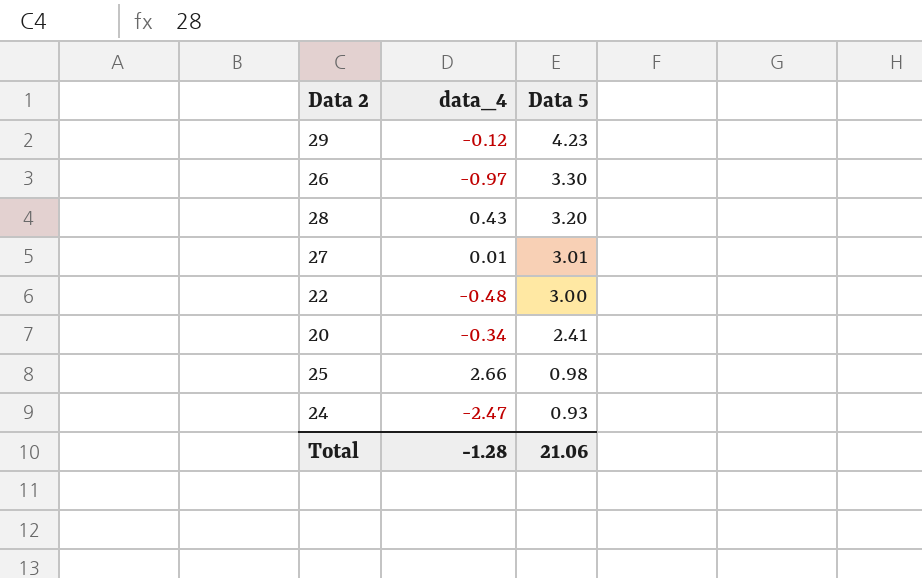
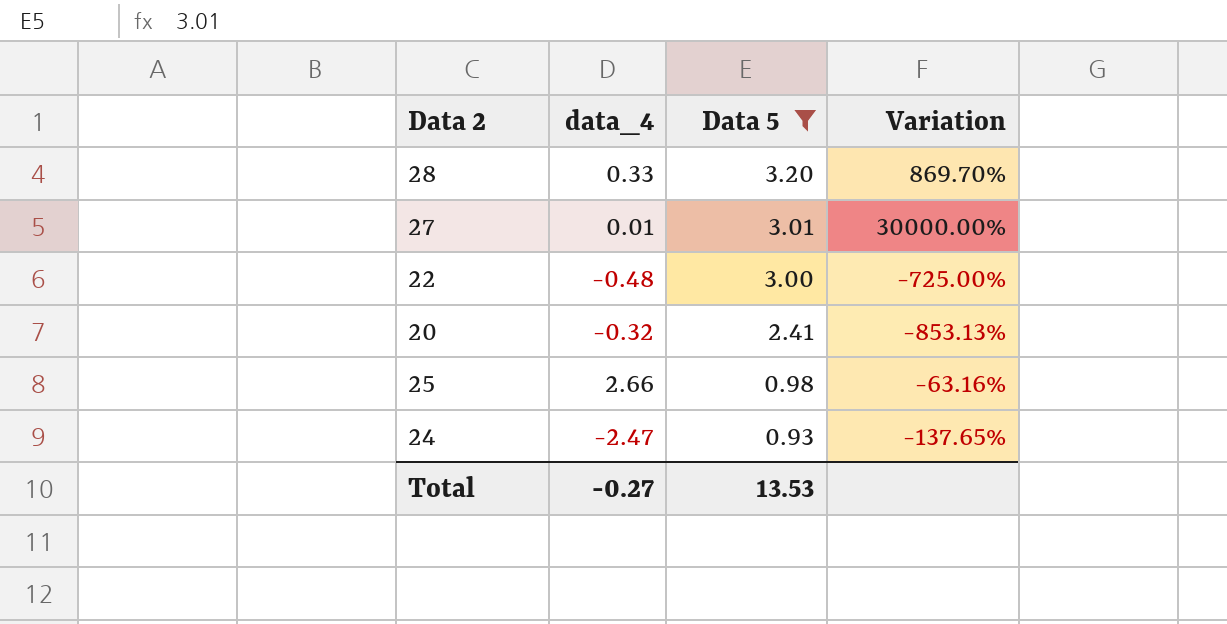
filter: none -> Data 5 <= 3.20
column Variation | formula: none -> ([Data 5] - [data_4]) / [data_4]
28 | data_4: 0.43 -> 0.33
20 | data_4: -0.34 -> -0.32
Total | data_4: -1.28 -> -0.27
Total | Data 5: 21.06 -> 13.53

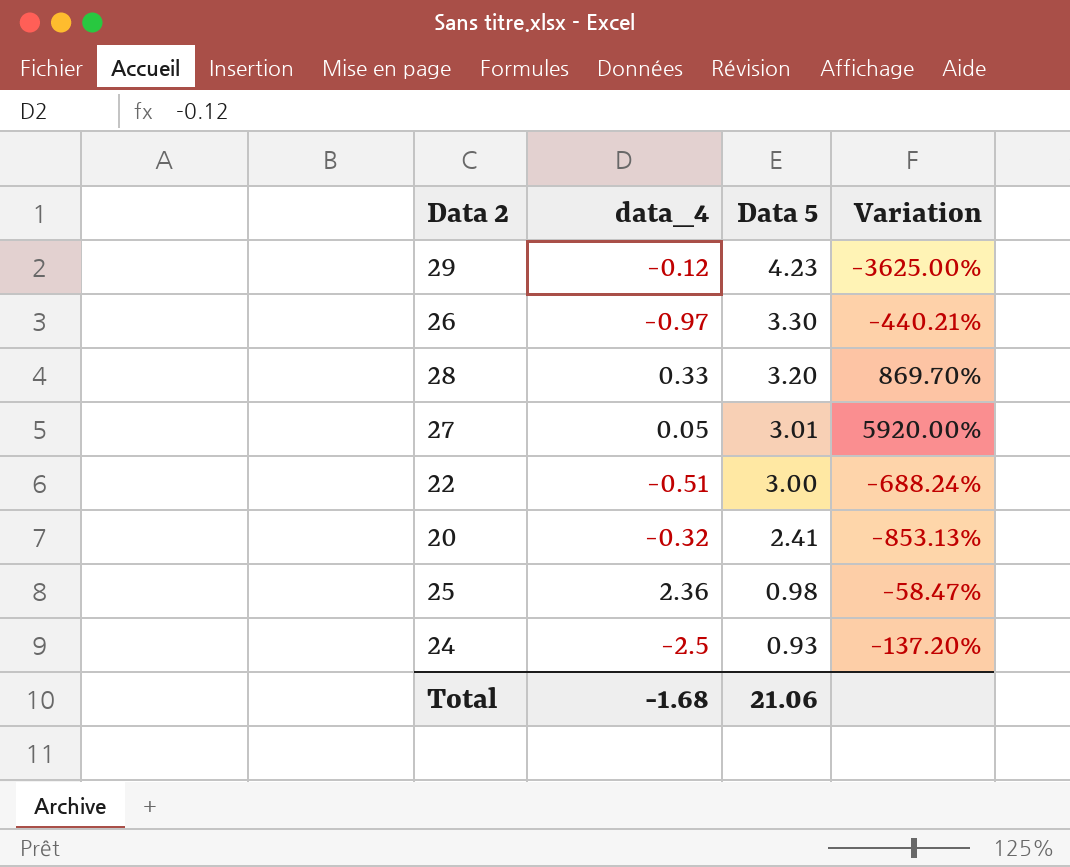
filter: Data 5 <= 3.20 -> none
27 | data_4: 0.01 -> 0.05
27 | Variation: 30000.00% -> 5920.00%
22 | data_4: -0.48 -> -0.51
22 | Variation: -725.00% -> -688.24%
25 | data_4: 2.66 -> 2.36
25 | Variation: -63.16% -> -58.47%
24 | data_4: -2.47 -> -2.5
24 | Variation: -137.65% -> -137.20%
Total | data_4: -0.27 -> -1.68
Total | Data 5: 13.53 -> 21.06

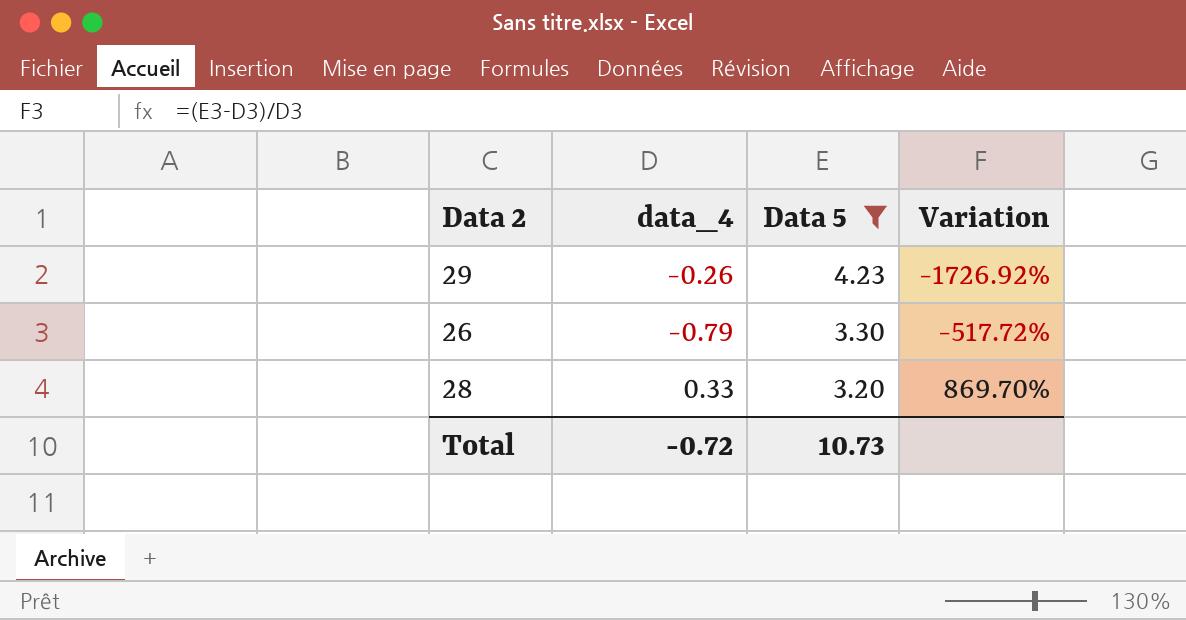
filter: none -> Data 5 >= 3.20
29 | data_4: -0.12 -> -0.26
29 | Variation: -3625.00% -> -1726.92%
26 | data_4: -0.97 -> -0.79
26 | Variation: -440.21% -> -517.72%
Total | data_4: -1.68 -> -0.72
Total | Data 5: 21.06 -> 10.73

